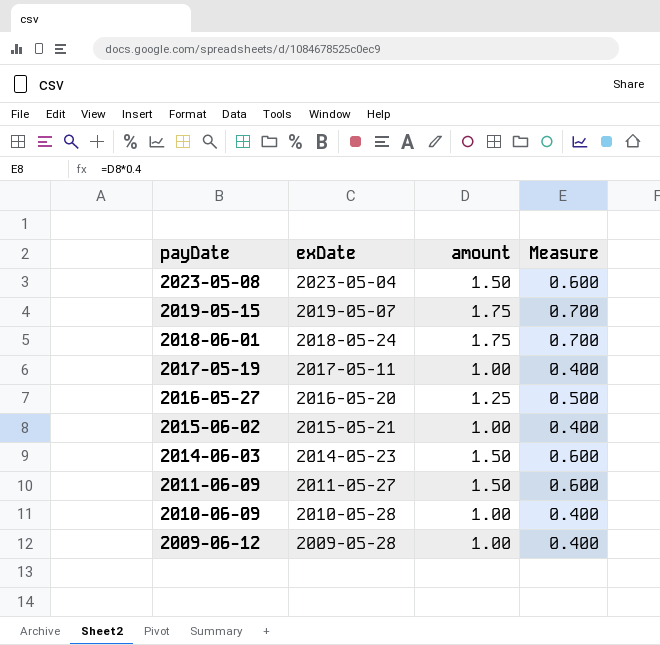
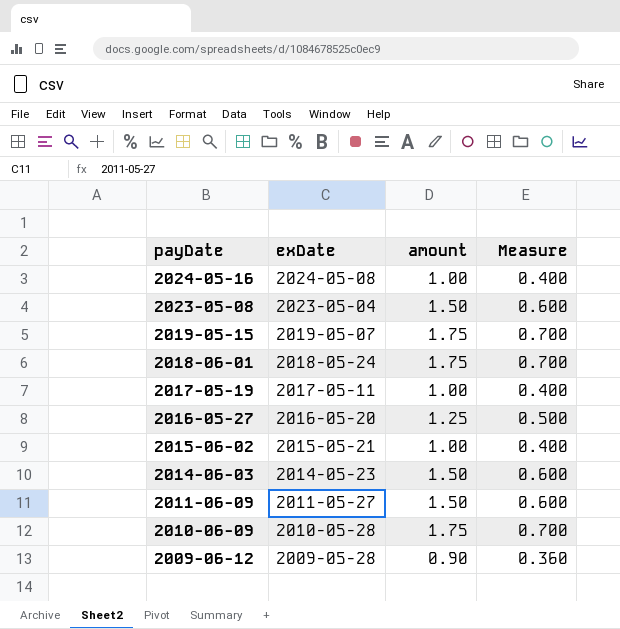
row 2024-05-16: none -> 2024-05-08 | 1.00 | 0.400
2010-06-09 | amount: 1.00 -> 1.75
2010-06-09 | Measure: 0.400 -> 0.700
2009-06-12 | amount: 1.00 -> 0.90
2009-06-12 | Measure: 0.400 -> 0.360

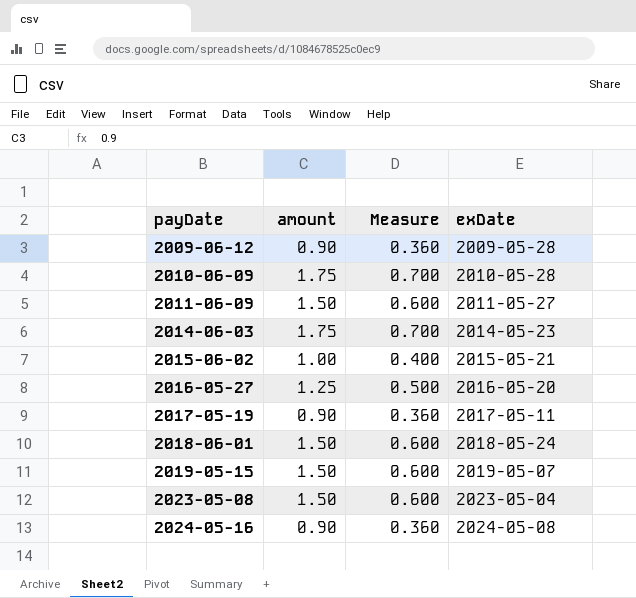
row order: payDate descending -> payDate ascending
column exDate | position: 2 -> 4
2014-06-03 | amount: 1.50 -> 1.75
2014-06-03 | Measure: 0.600 -> 0.700
2017-05-19 | amount: 1.00 -> 0.90
2017-05-19 | Measure: 0.400 -> 0.360
2018-06-01 | amount: 1.75 -> 1.50
2018-06-01 | Measure: 0.700 -> 0.600
2019-05-15 | amount: 1.75 -> 1.50
2019-05-15 | Measure: 0.700 -> 0.600
2024-05-16 | amount: 1.00 -> 0.90
2024-05-16 | Measure: 0.400 -> 0.360

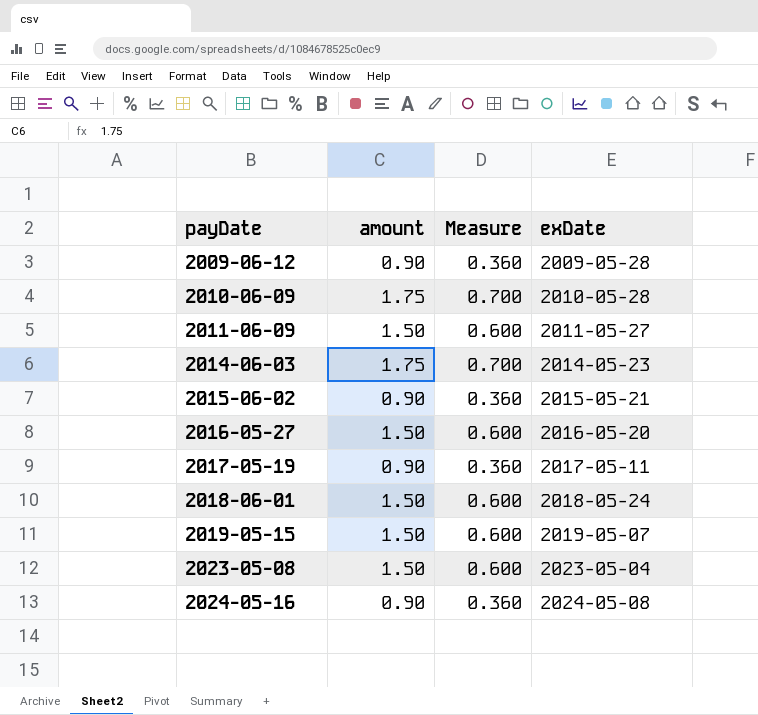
2015-06-02 | amount: 1.00 -> 0.90
2015-06-02 | Measure: 0.400 -> 0.360
2016-05-27 | amount: 1.25 -> 1.50
2016-05-27 | Measure: 0.500 -> 0.600

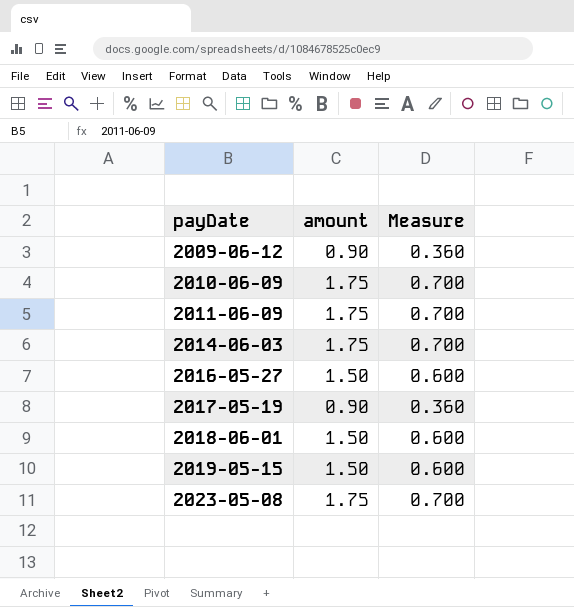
column exDate | position: 4 -> none
row 2015-06-02: 0.90 | 0.360 | 2015-05-21 -> none
row 2024-05-16: 0.90 | 0.360 | 2024-05-08 -> none
2011-06-09 | amount: 1.50 -> 1.75
2011-06-09 | Measure: 0.600 -> 0.700
2023-05-08 | amount: 1.50 -> 1.75
2023-05-08 | Measure: 0.600 -> 0.700

